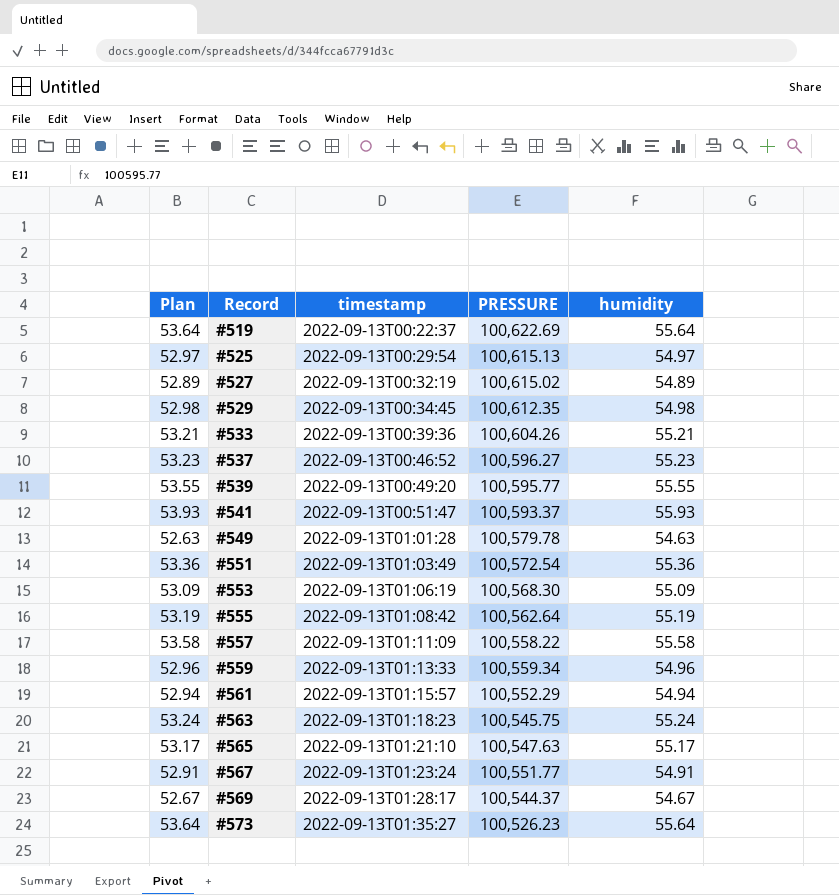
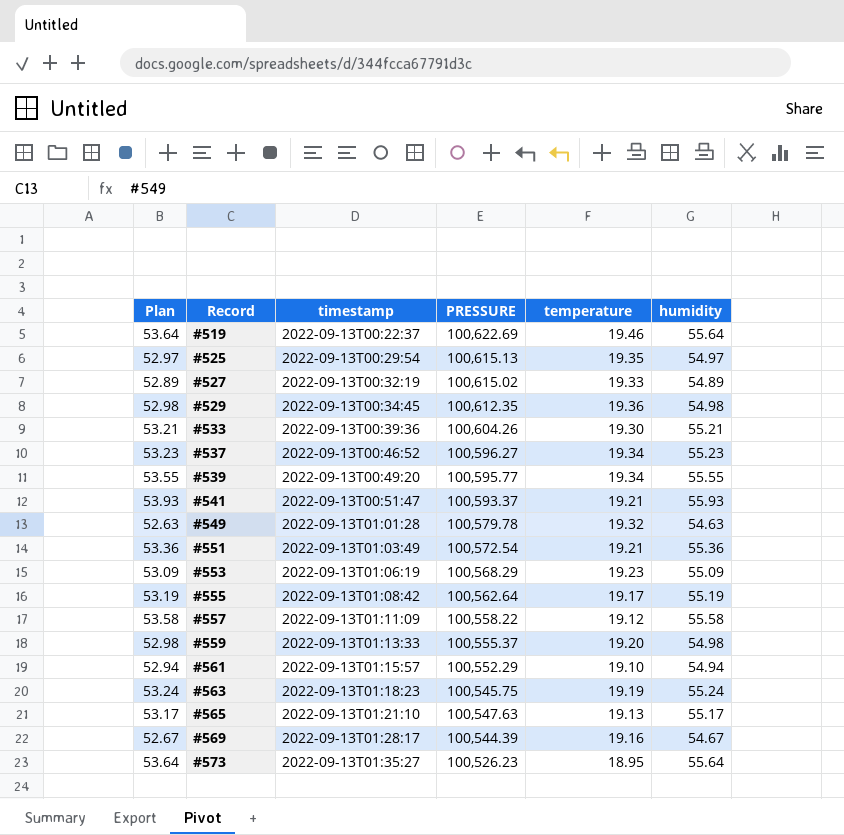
column temperature | position: none -> 5
row #567: 52.91 | 2022-09-13T01:23:24 | 100,551.77 | 54.91 -> none
#553 | PRESSURE: 100,568.30 -> 100,568.29
#559 | Plan: 52.96 -> 52.98
#559 | PRESSURE: 100,559.34 -> 100,555.37
#559 | humidity: 54.96 -> 54.98
#569 | PRESSURE: 100,544.37 -> 100,544.39

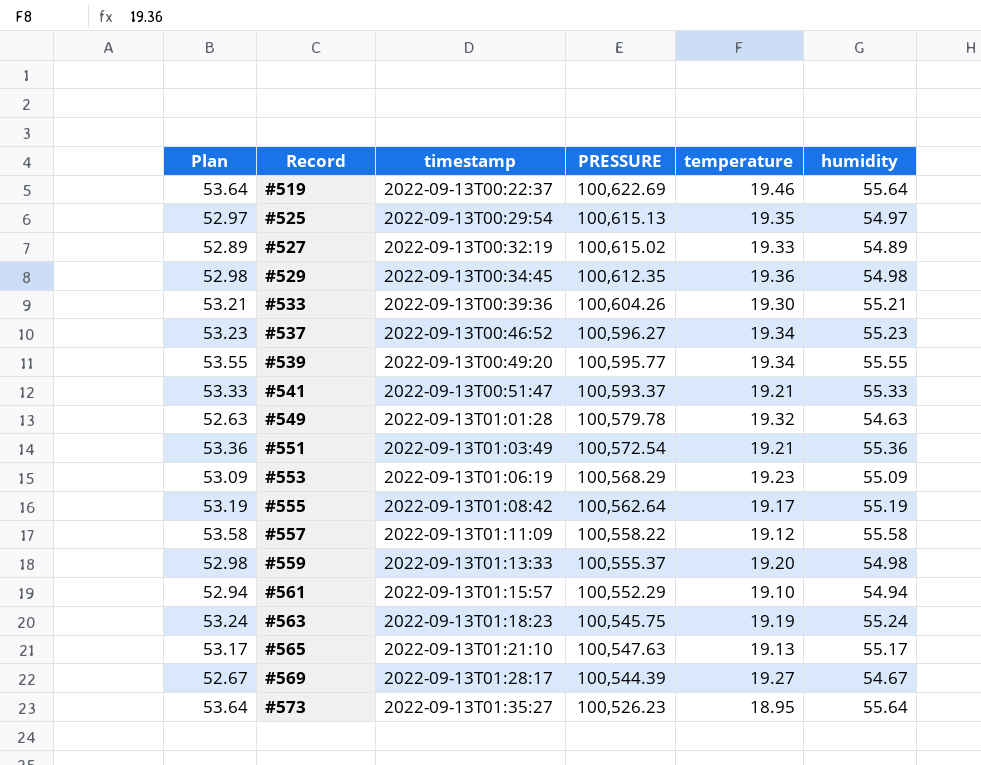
#541 | Plan: 53.93 -> 53.33
#541 | humidity: 55.93 -> 55.33
#569 | temperature: 19.16 -> 19.27

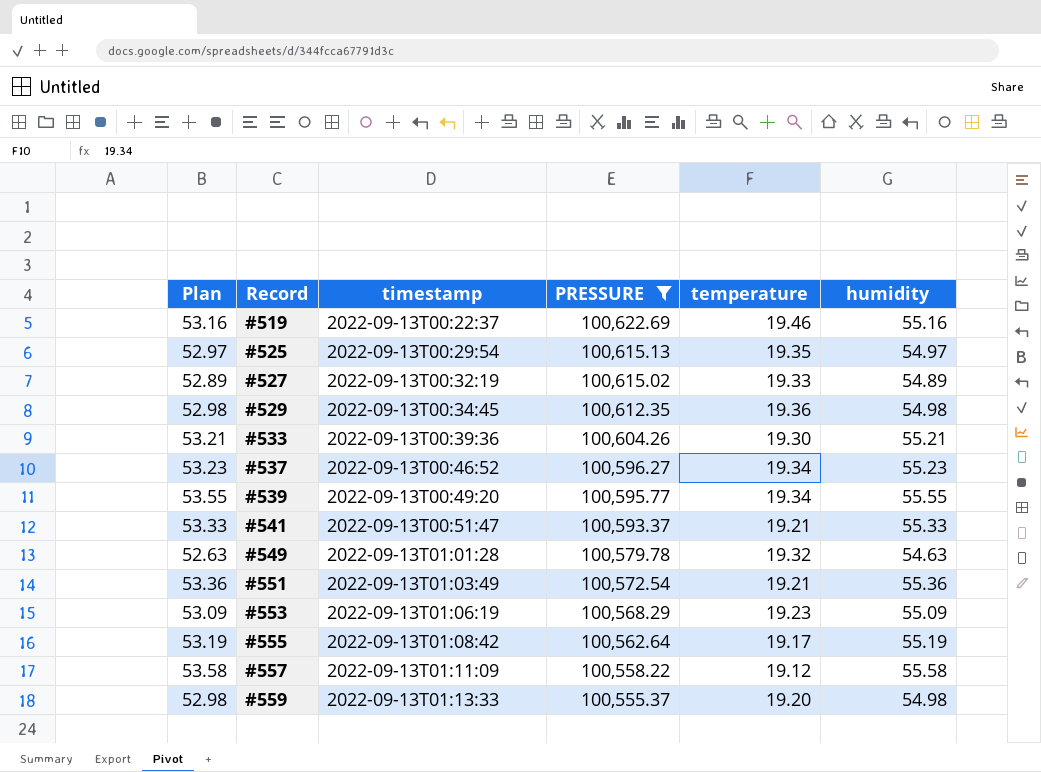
filter: none -> PRESSURE >= 100,555.37
#519 | Plan: 53.64 -> 53.16
#519 | humidity: 55.64 -> 55.16

